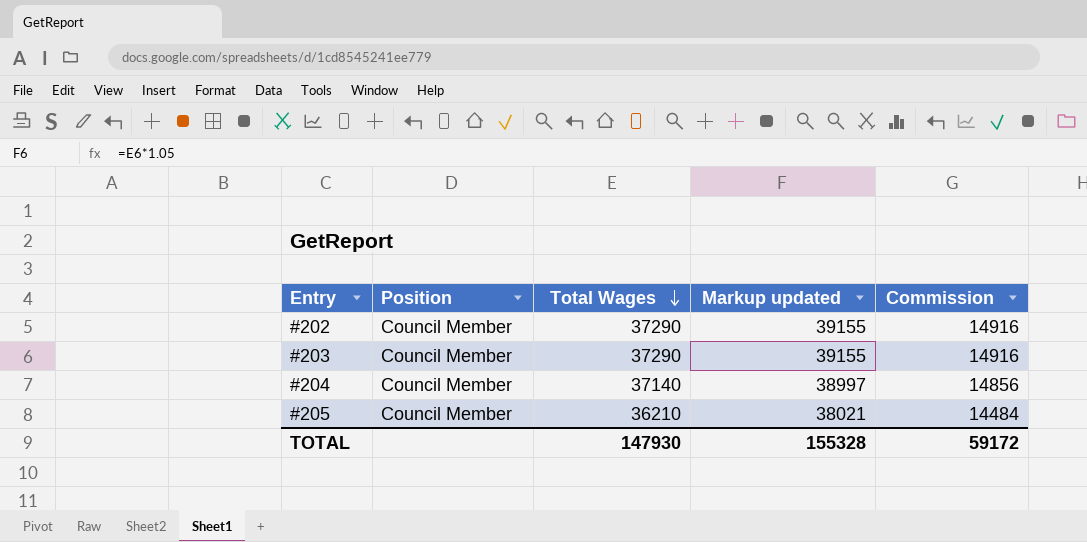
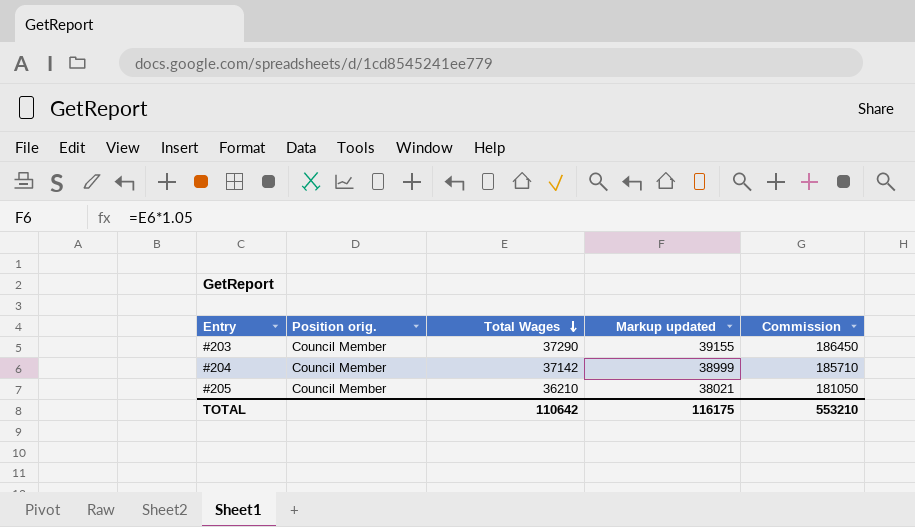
column name: Position -> Position orig.
column Commission | formula: [Total Wages] * 0.4 -> [Total Wages] * 5
row #202: Council Member | 37290 | 39155 | 14916 -> none
#204 | Total Wages: 37140 -> 37142
#204 | Markup updated: 38997 -> 38999
TOTAL | Total Wages: 147930 -> 110642
TOTAL | Markup updated: 155328 -> 116175
TOTAL | Commission: 59172 -> 553210

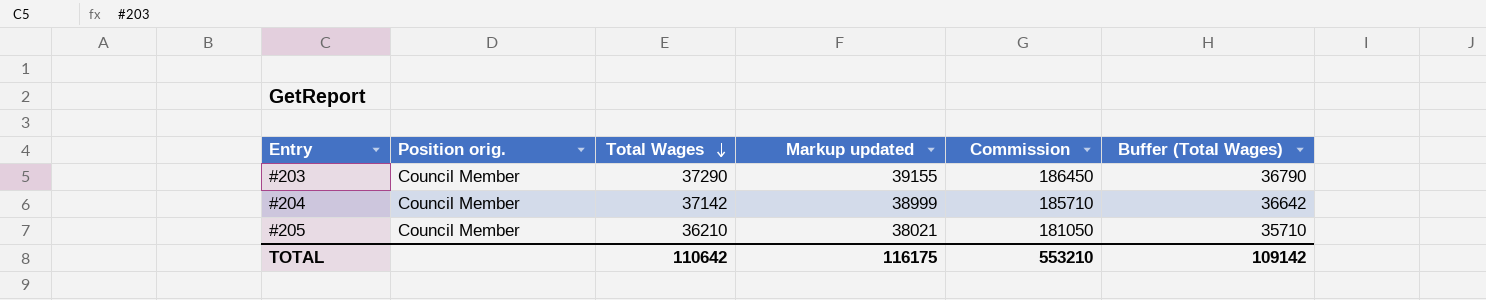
column Buffer (Total Wages) | formula: none -> [Total Wages] - 500

